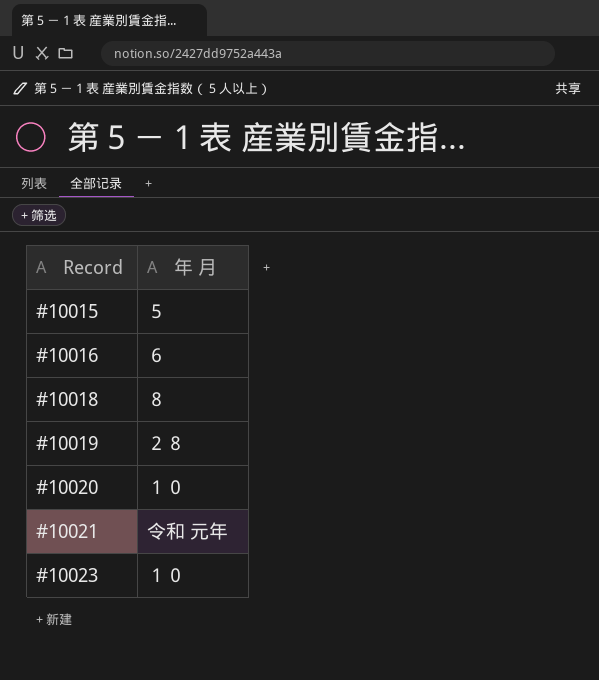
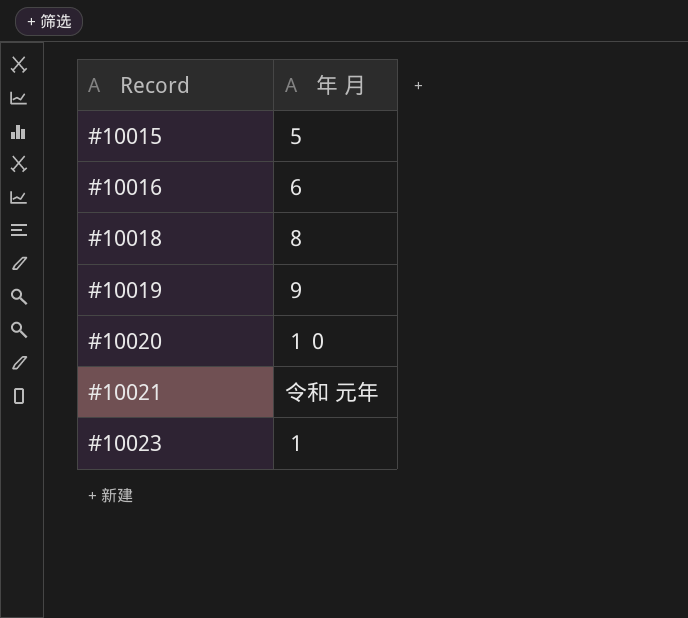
#10019 | 年 月: ２８ -> ９
#10023 | 年 月: １０ -> １

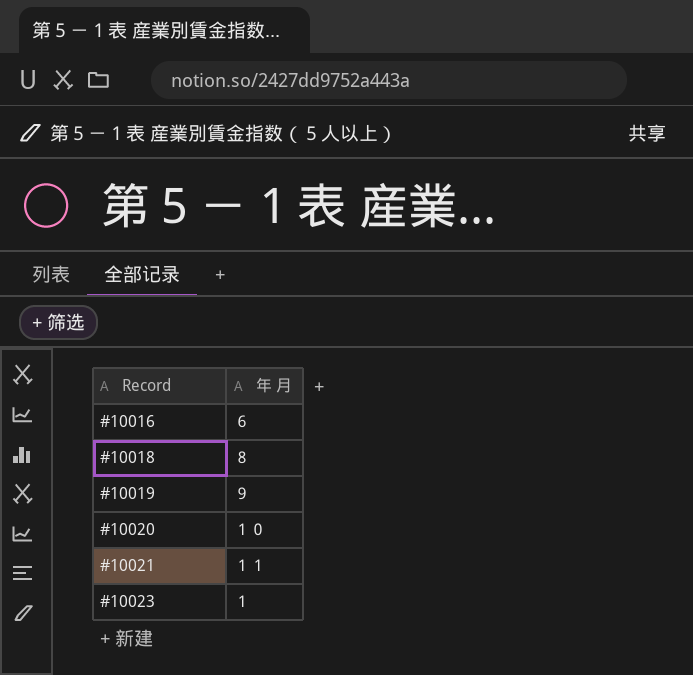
row #10015: ５ -> none
#10021 | 年 月: 令和 元年 -> １１

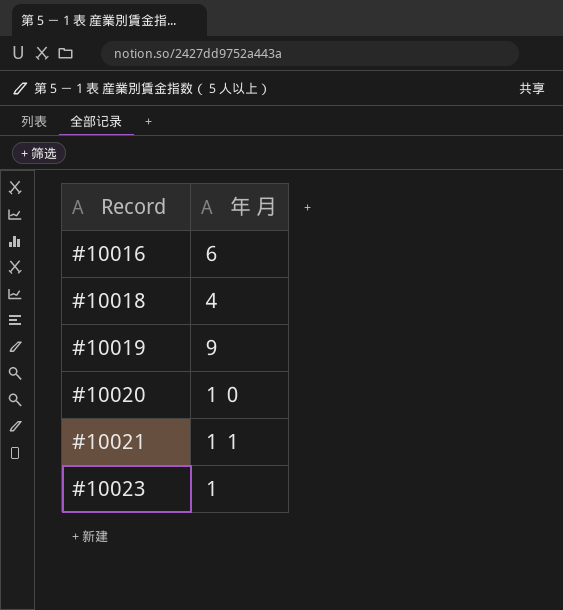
#10018 | 年 月: ８ -> ４

